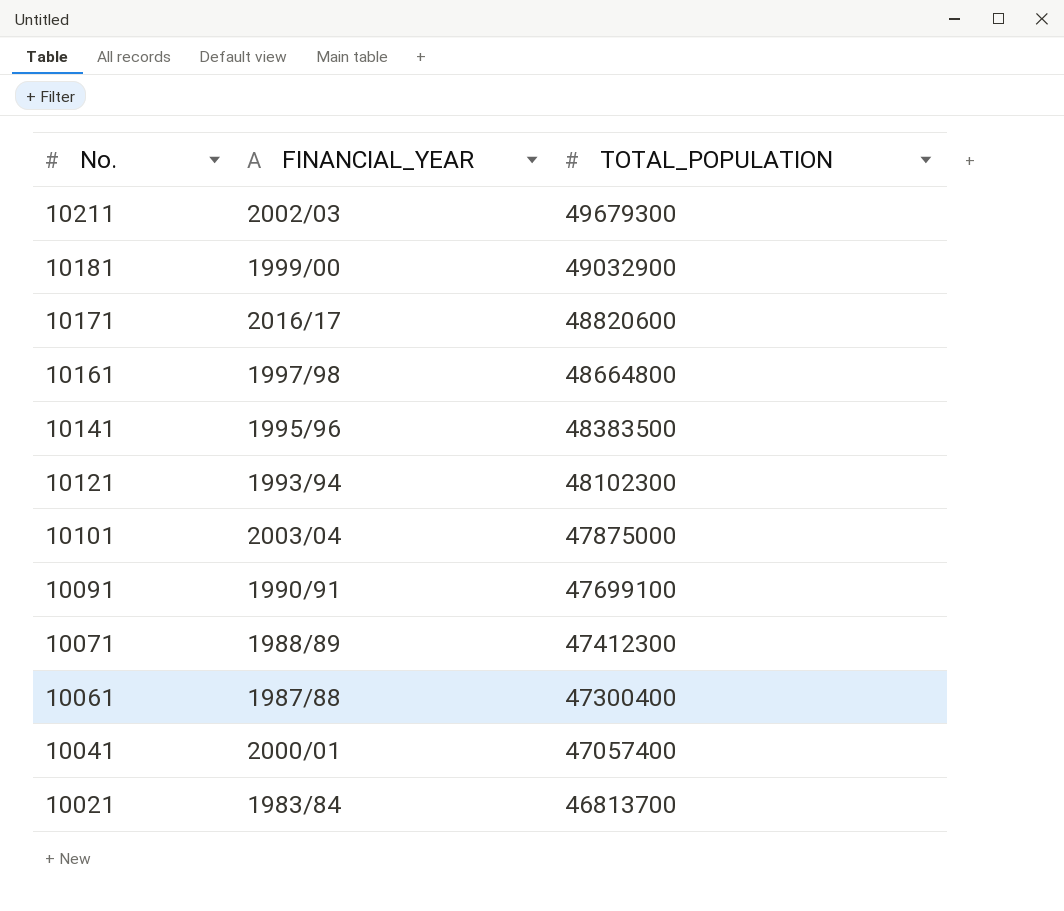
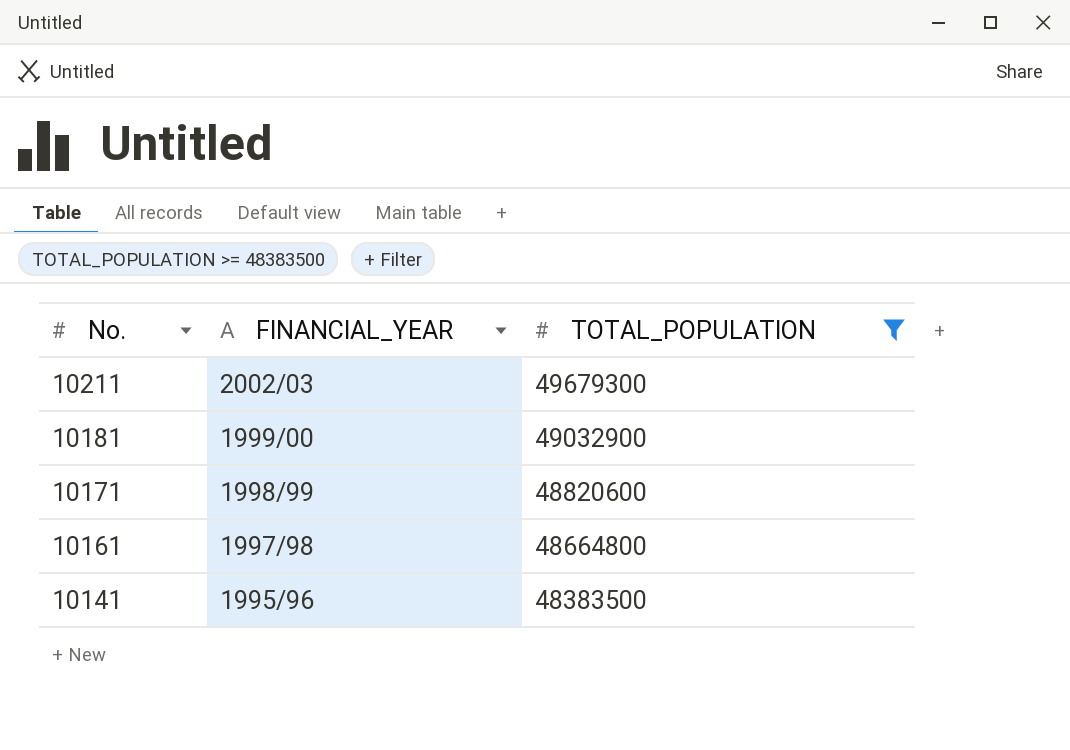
filter: none -> TOTAL_POPULATION >= 48383500
10171 | FINANCIAL_YEAR: 2016/17 -> 1998/99

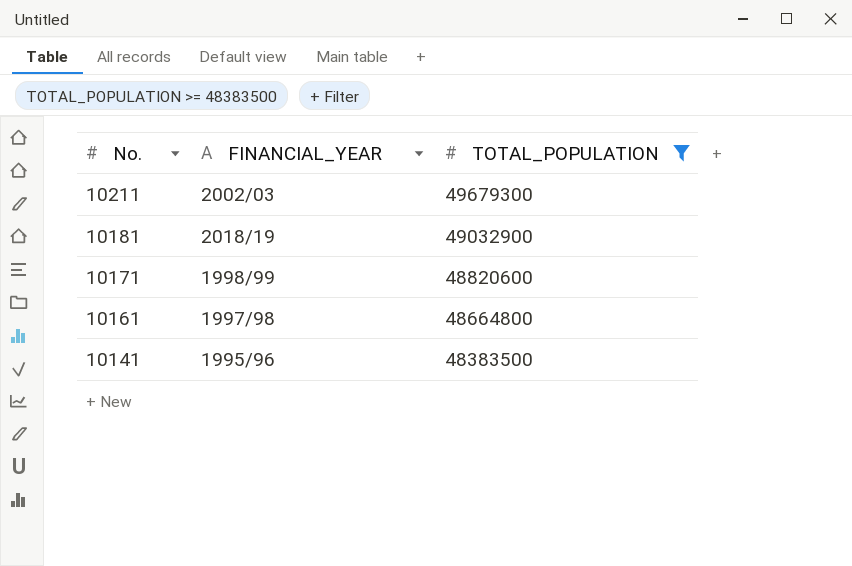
10181 | FINANCIAL_YEAR: 1999/00 -> 2018/19

